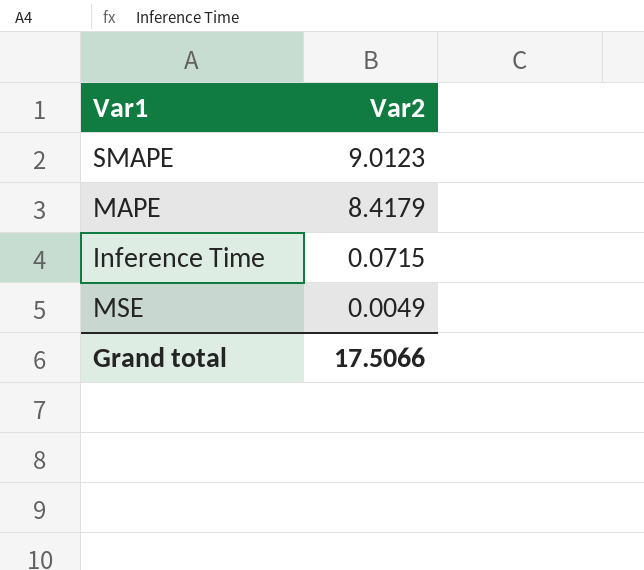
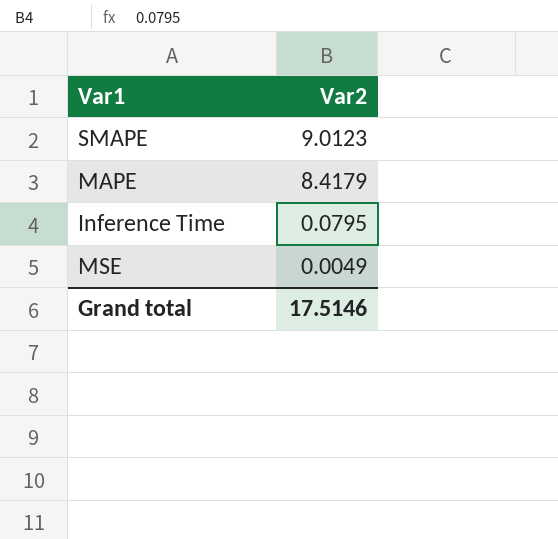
Inference Time | Var2: 0.0715 -> 0.0795
Grand total | Var2: 17.5066 -> 17.5146

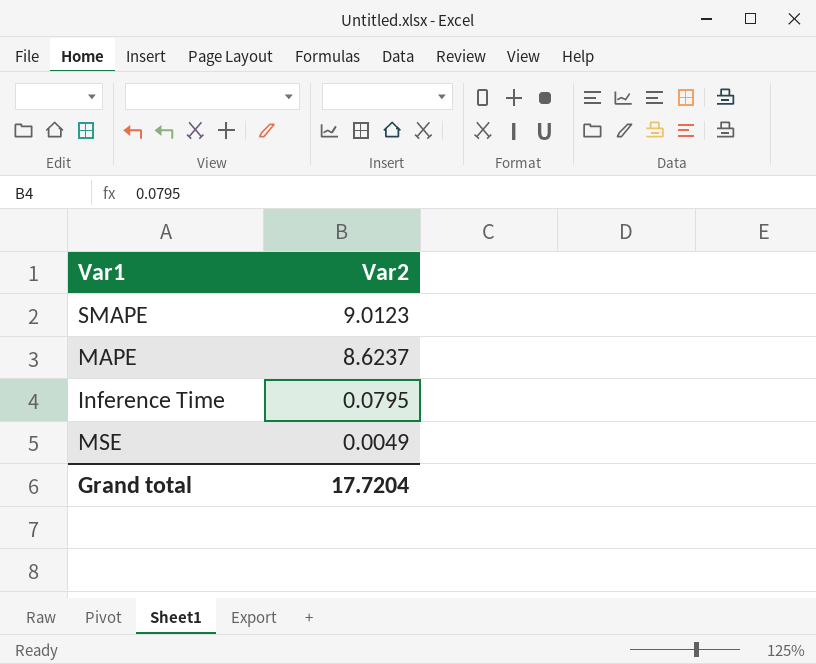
MAPE | Var2: 8.4179 -> 8.6237
Grand total | Var2: 17.5146 -> 17.7204

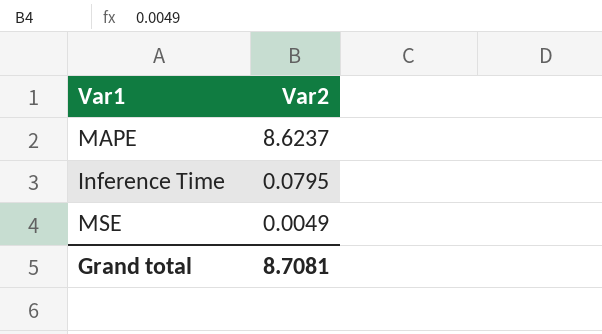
row SMAPE: 9.0123 -> none
Grand total | Var2: 17.7204 -> 8.7081

